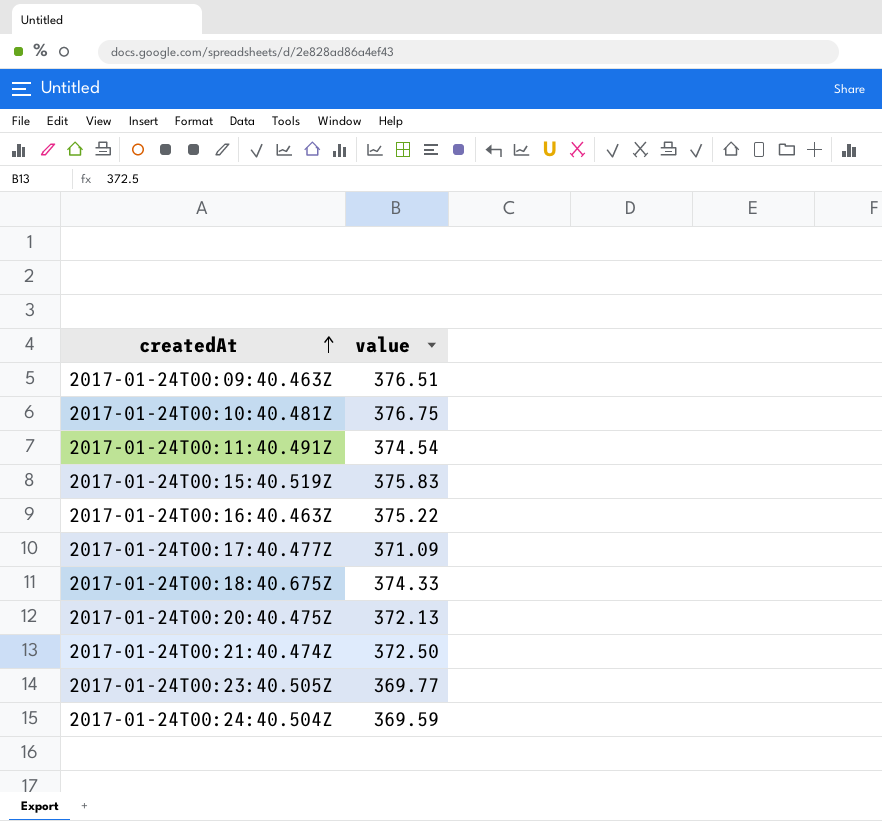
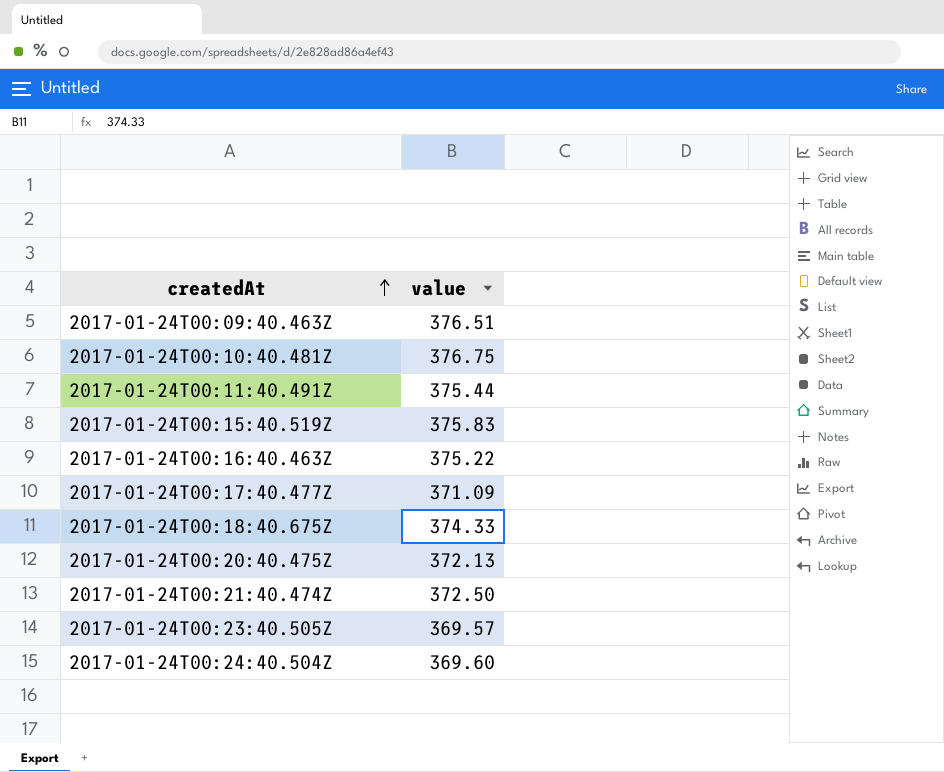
2017-01-24T00:11:40.491Z | value: 374.54 -> 375.44
2017-01-24T00:23:40.505Z | value: 369.77 -> 369.57
2017-01-24T00:24:40.504Z | value: 369.59 -> 369.60

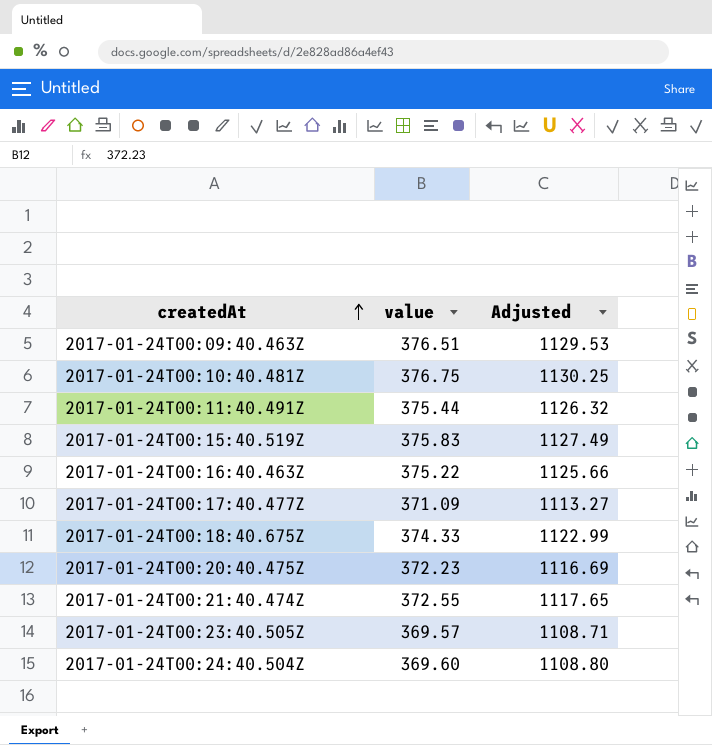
column Adjusted | formula: none -> [value] * 3
2017-01-24T00:20:40.475Z | value: 372.13 -> 372.23
2017-01-24T00:21:40.474Z | value: 372.50 -> 372.55

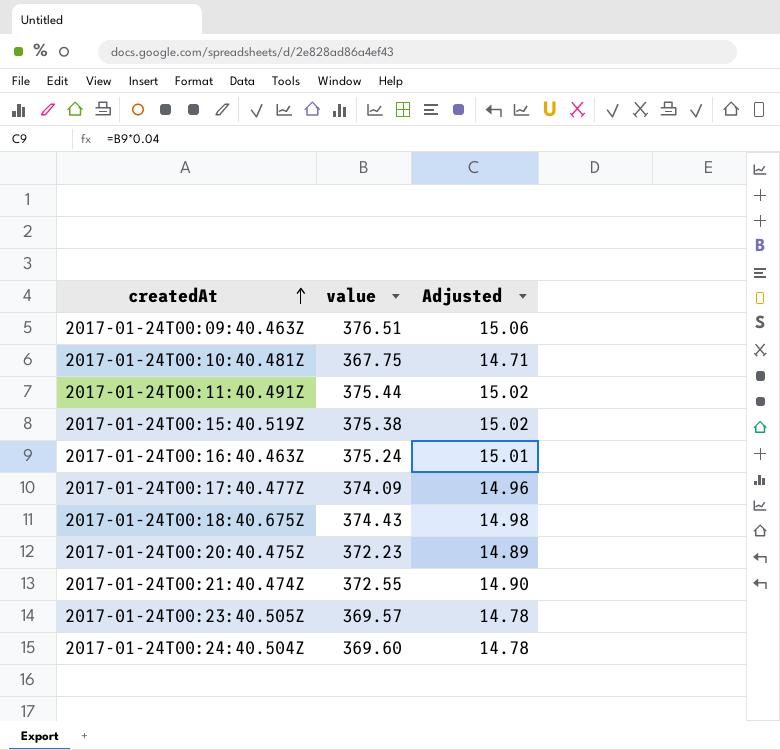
column Adjusted | formula: [value] * 3 -> [value] * 0.04
2017-01-24T00:10:40.481Z | value: 376.75 -> 367.75
2017-01-24T00:15:40.519Z | value: 375.83 -> 375.38
2017-01-24T00:16:40.463Z | value: 375.22 -> 375.24
2017-01-24T00:17:40.477Z | value: 371.09 -> 374.09
2017-01-24T00:18:40.675Z | value: 374.33 -> 374.43

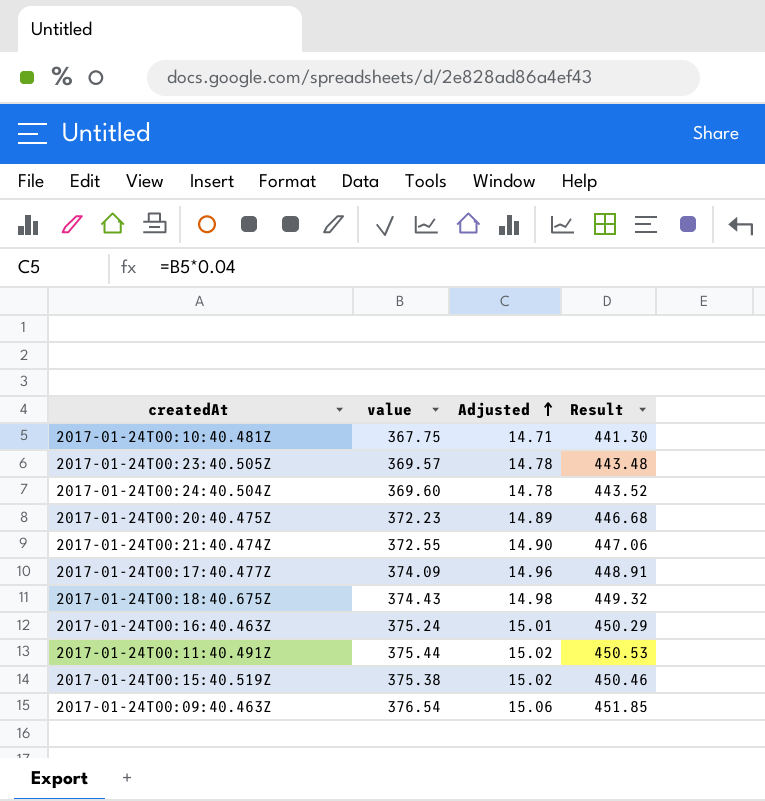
row order: createdAt ascending -> Adjusted ascending
column Result | formula: none -> [value] * 1.2
2017-01-24T00:09:40.463Z | value: 376.51 -> 376.54

